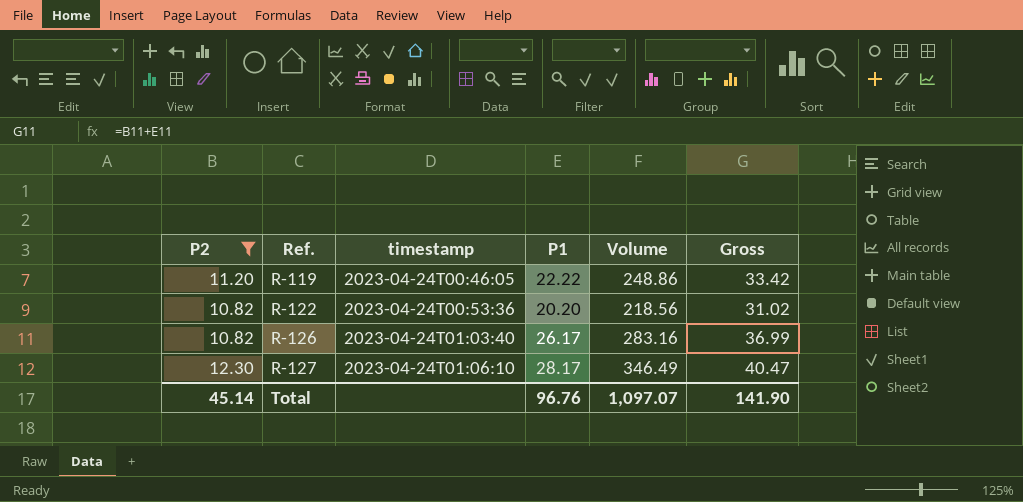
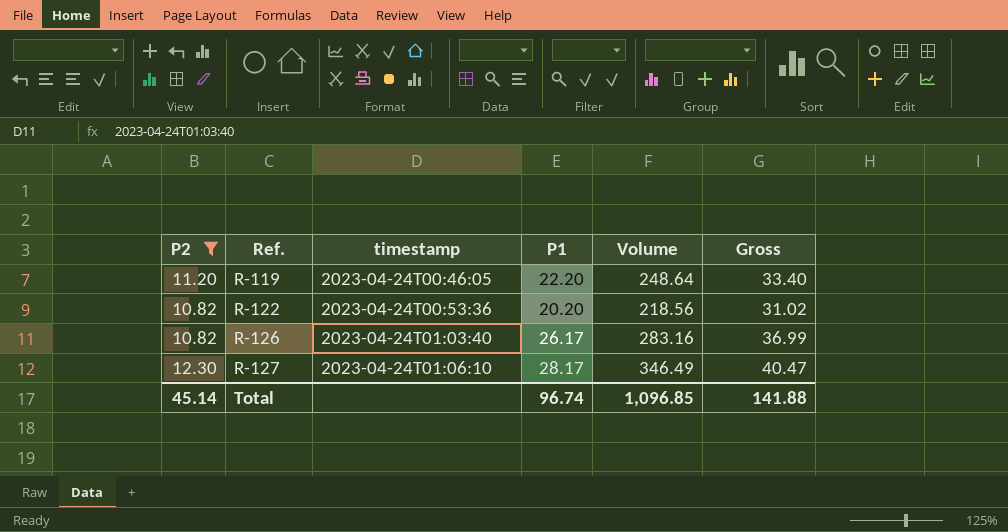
R-119 | P1: 22.22 -> 22.20
R-119 | Volume: 248.86 -> 248.64
R-119 | Gross: 33.42 -> 33.40
Total | P1: 96.76 -> 96.74
Total | Volume: 1,097.07 -> 1,096.85
Total | Gross: 141.90 -> 141.88

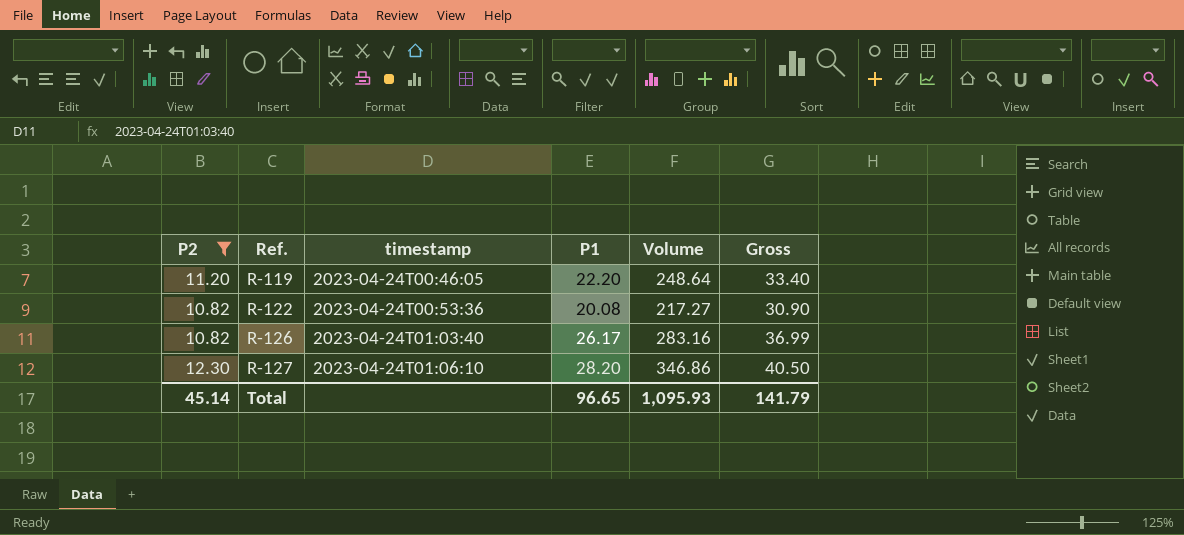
R-122 | P1: 20.20 -> 20.08
R-122 | Volume: 218.56 -> 217.27
R-122 | Gross: 31.02 -> 30.90
R-127 | P1: 28.17 -> 28.20
R-127 | Volume: 346.49 -> 346.86
R-127 | Gross: 40.47 -> 40.50
Total | P1: 96.74 -> 96.65
Total | Volume: 1,096.85 -> 1,095.93
Total | Gross: 141.88 -> 141.79

